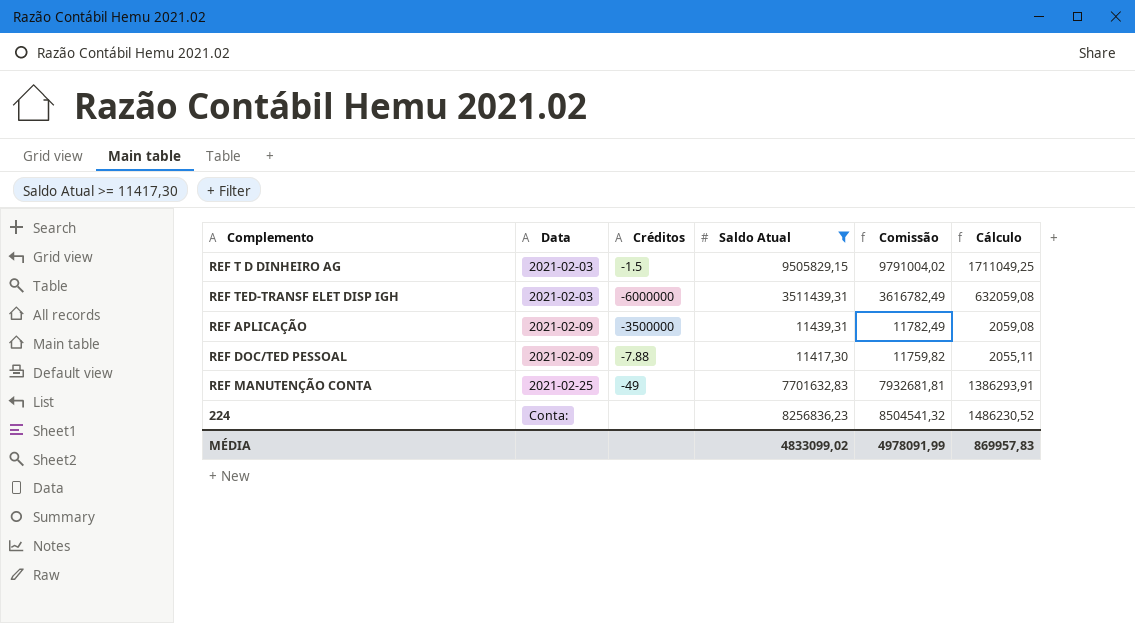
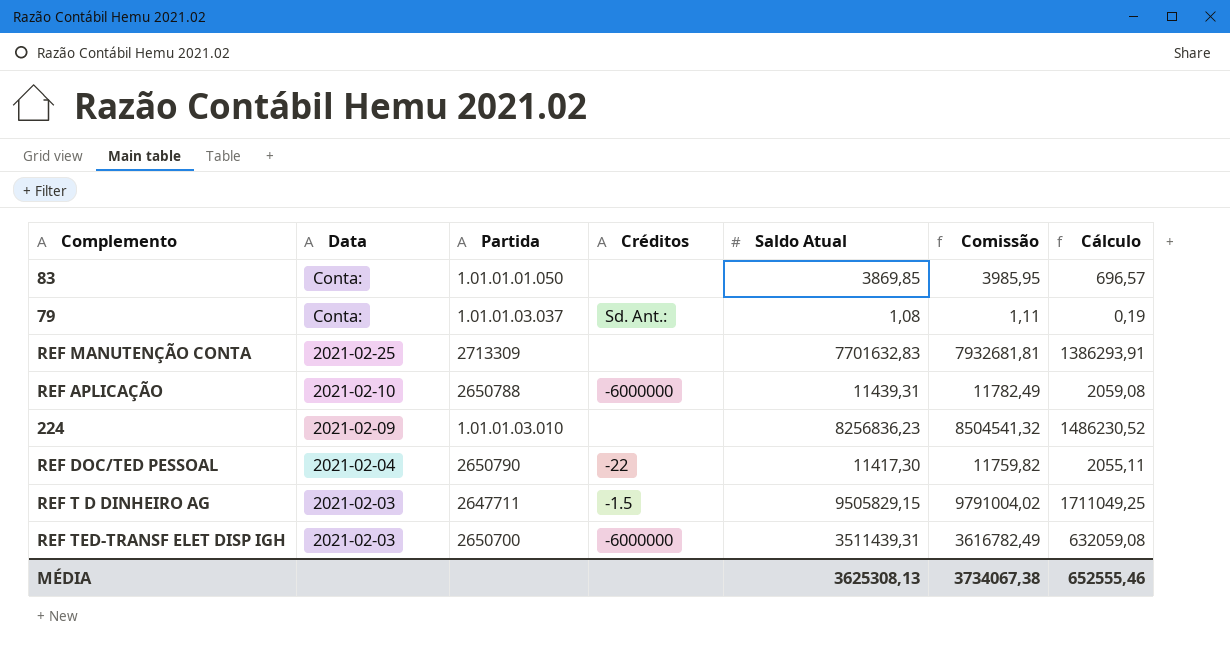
filter: Saldo Atual >= 11417,30 -> none
row order: Data ascending -> Data descending
column Partida | position: none -> 3
REF MANUTENÇÃO CONTA | Créditos: -49 -> none
REF APLICAÇÃO | Data: 2021-02-09 -> 2021-02-10
REF APLICAÇÃO | Créditos: -3500000 -> -6000000
224 | Data: Conta: -> 2021-02-09
REF DOC/TED PESSOAL | Data: 2021-02-09 -> 2021-02-04
REF DOC/TED PESSOAL | Créditos: -7.88 -> -22
MÉDIA | Saldo Atual: 4833099,02 -> 3625308,13
MÉDIA | Comissão: 4978091,99 -> 3734067,38
MÉDIA | Cálculo: 869957,83 -> 652555,46

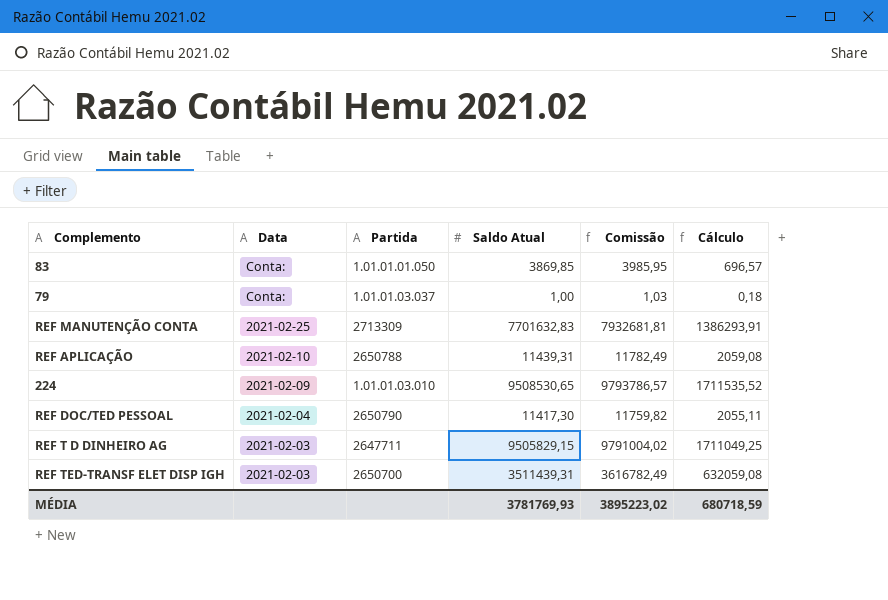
column Créditos | position: 4 -> none
79 | Saldo Atual: 1,08 -> 1,00
79 | Comissão: 1,11 -> 1,03
79 | Cálculo: 0,19 -> 0,18
224 | Saldo Atual: 8256836,23 -> 9508530,65
224 | Comissão: 8504541,32 -> 9793786,57
224 | Cálculo: 1486230,52 -> 1711535,52
MÉDIA | Saldo Atual: 3625308,13 -> 3781769,93
MÉDIA | Comissão: 3734067,38 -> 3895223,02
MÉDIA | Cálculo: 652555,46 -> 680718,59

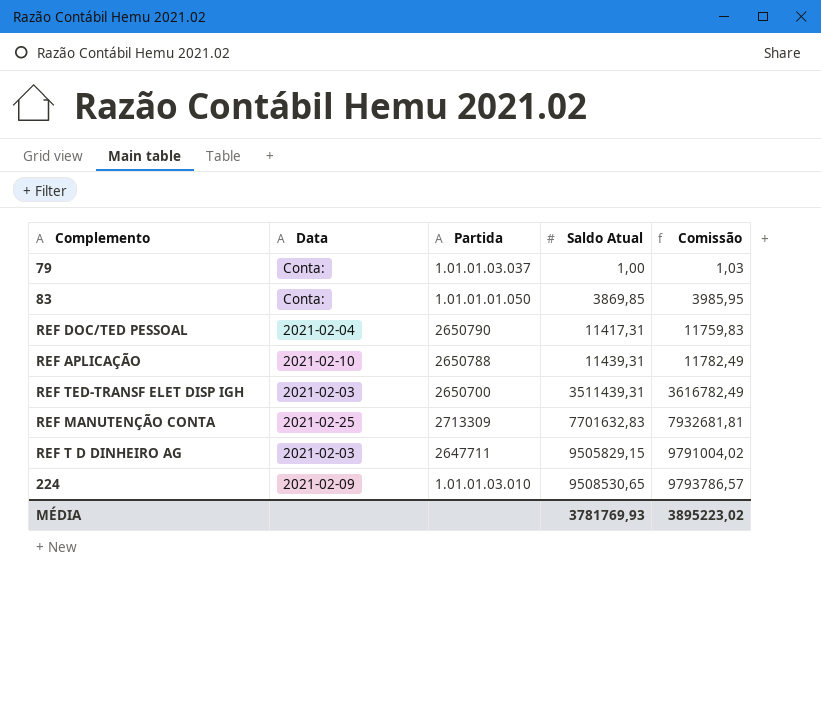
row order: Data descending -> Saldo Atual ascending
column Cálculo | formula: [Saldo Atual] * 0,18 -> none
REF DOC/TED PESSOAL | Saldo Atual: 11417,30 -> 11417,31
REF DOC/TED PESSOAL | Comissão: 11759,82 -> 11759,83

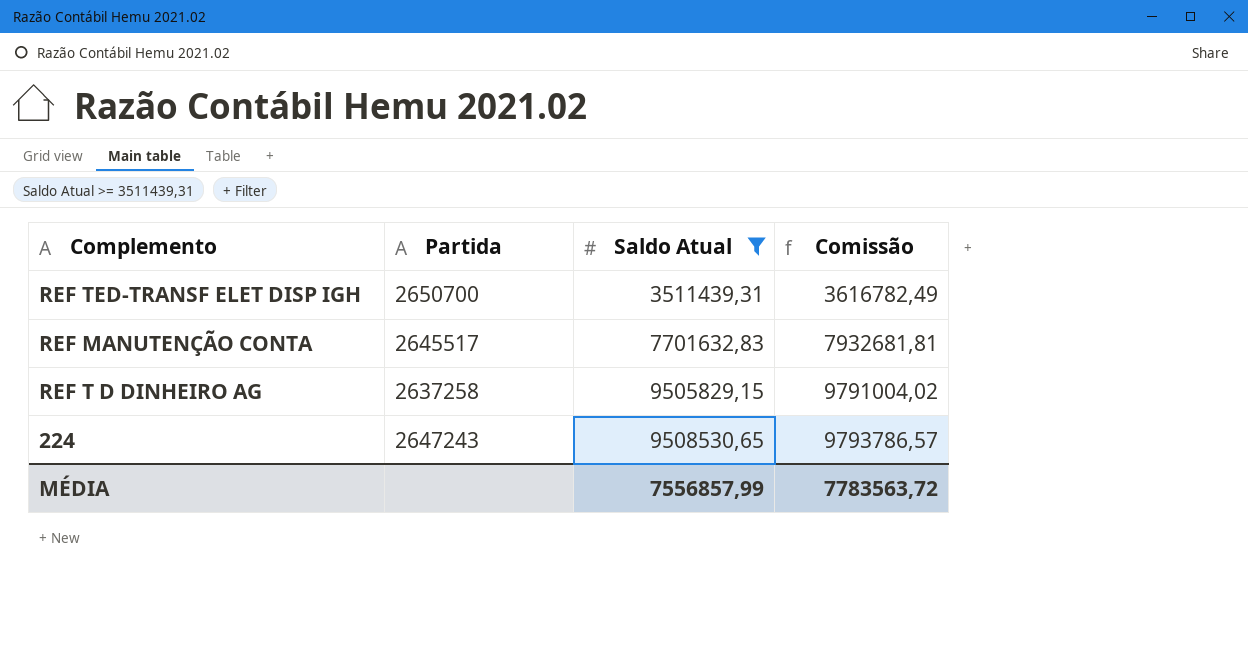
filter: none -> Saldo Atual >= 3511439,31
column Data | position: 2 -> none
REF MANUTENÇÃO CONTA | Partida: 2713309 -> 2645517
REF T D DINHEIRO AG | Partida: 2647711 -> 2637258
224 | Partida: 1.01.01.03.010 -> 2647243
MÉDIA | Saldo Atual: 3781769,93 -> 7556857,99
MÉDIA | Comissão: 3895223,02 -> 7783563,72

